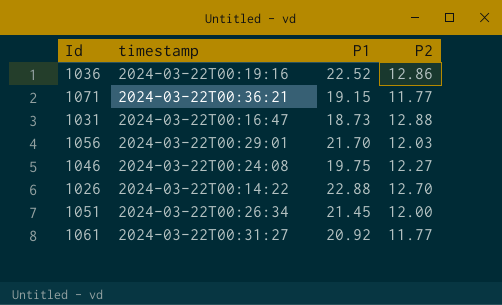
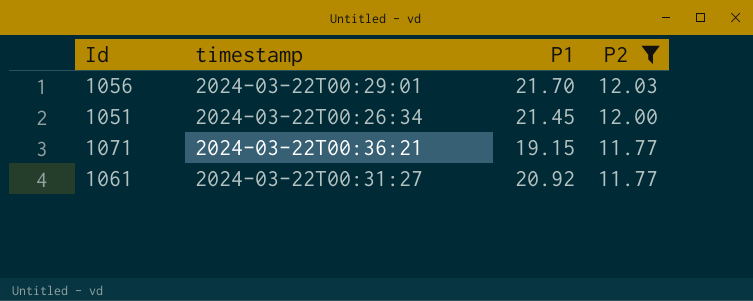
filter: none -> P2 <= 12.03
row order: none -> P2 descending

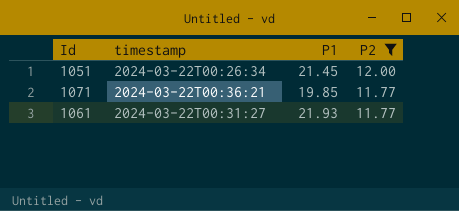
row 1056: 2024-03-22T00:29:01 | 21.70 | 12.03 -> none
1071 | P1: 19.15 -> 19.85
1061 | P1: 20.92 -> 21.93

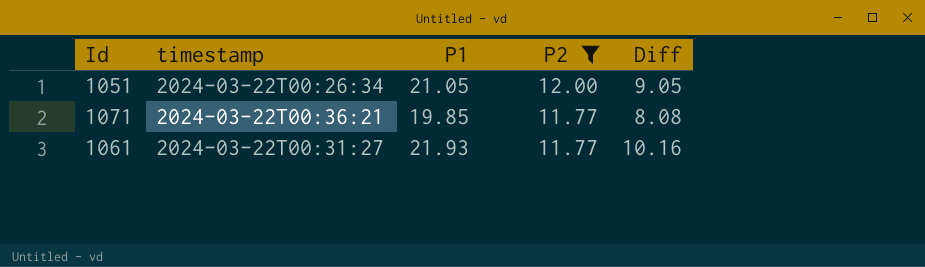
column Diff | formula: none -> [P1] - [P2]
1051 | P1: 21.45 -> 21.05

